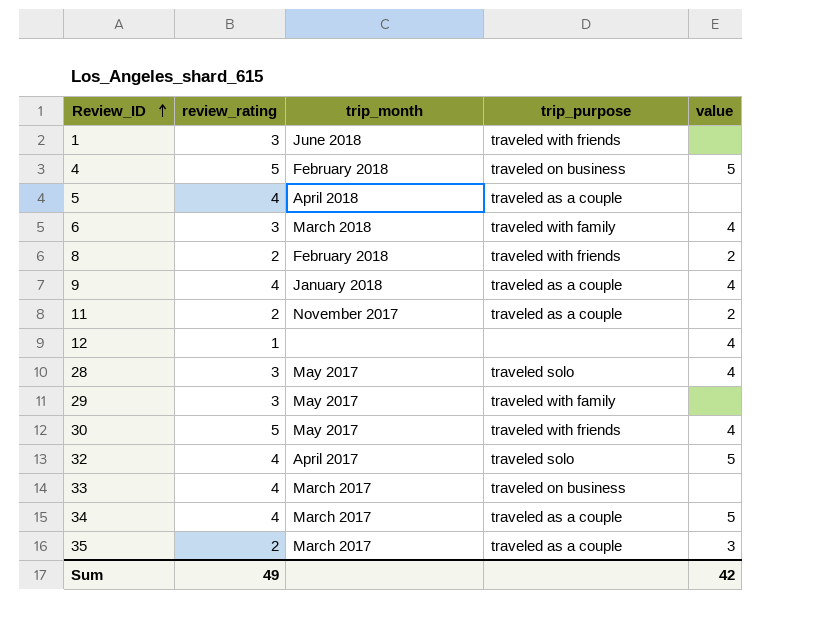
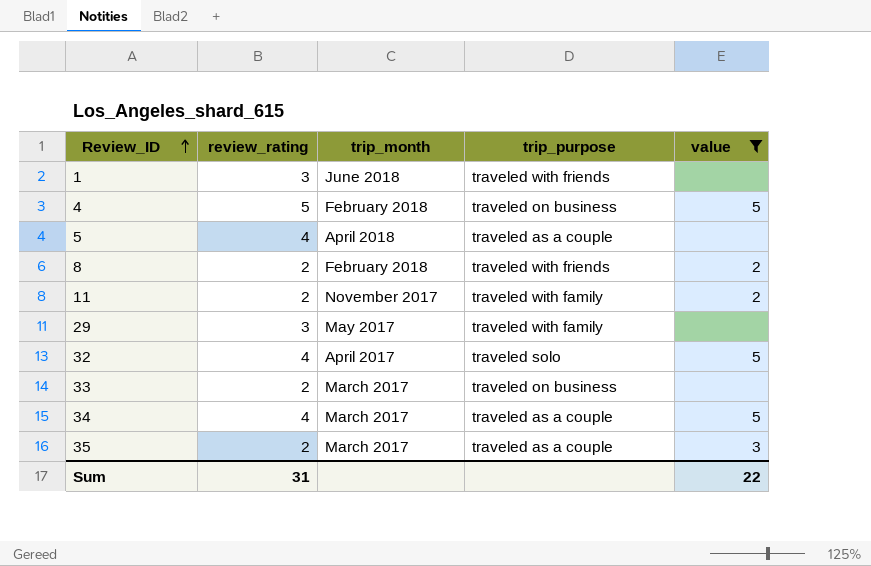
filter: none -> value != 4
11 | trip_purpose: traveled as a couple -> traveled with family
33 | review_rating: 4 -> 2
Sum | review_rating: 49 -> 31
Sum | value: 42 -> 22

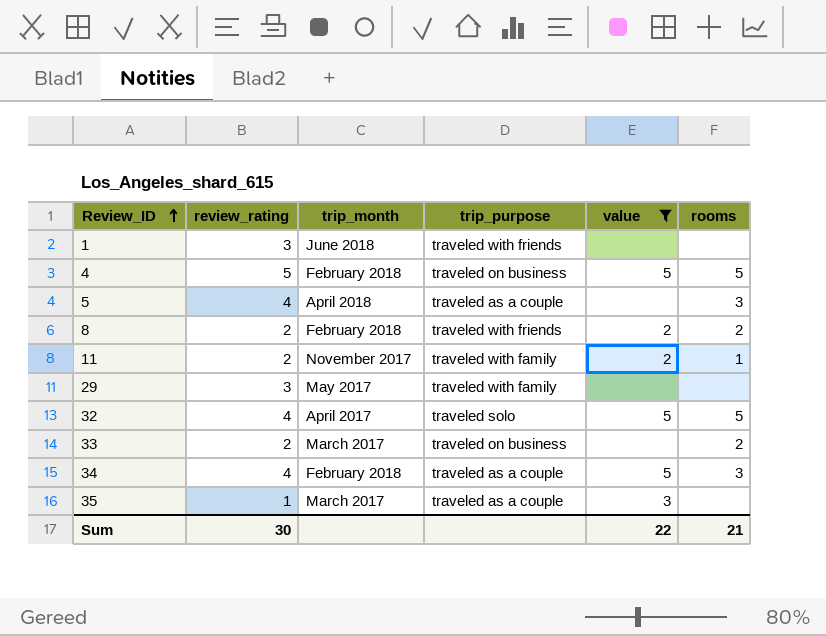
column rooms | position: none -> 6
34 | trip_month: March 2017 -> February 2018
35 | review_rating: 2 -> 1
Sum | review_rating: 31 -> 30

